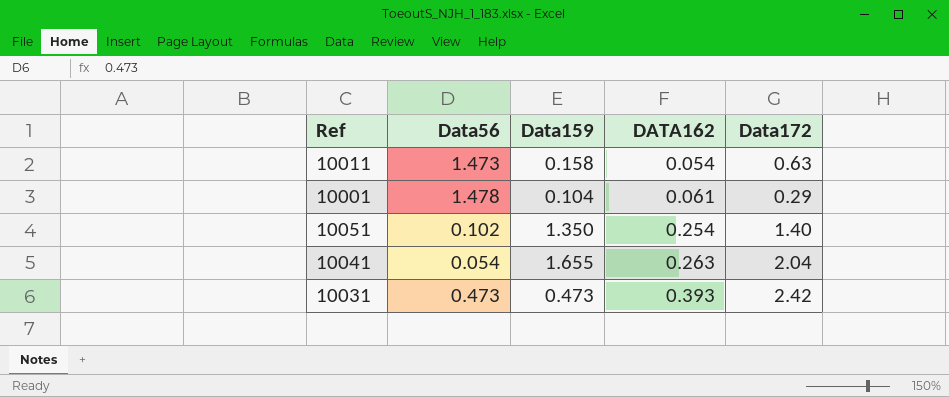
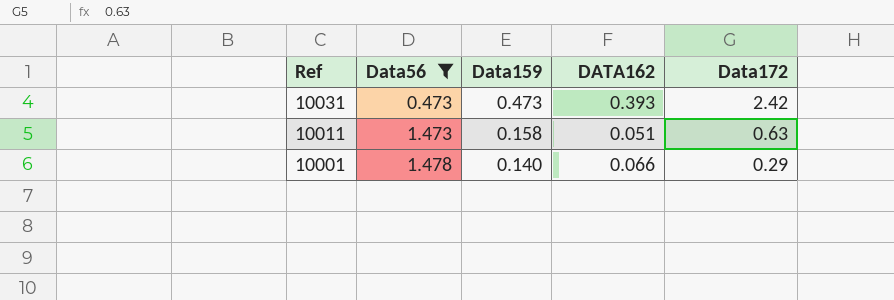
filter: none -> Data56 >= 0.473
row order: DATA162 ascending -> Ref descending
10011 | DATA162: 0.054 -> 0.051
10001 | Data159: 0.104 -> 0.140
10001 | DATA162: 0.061 -> 0.066

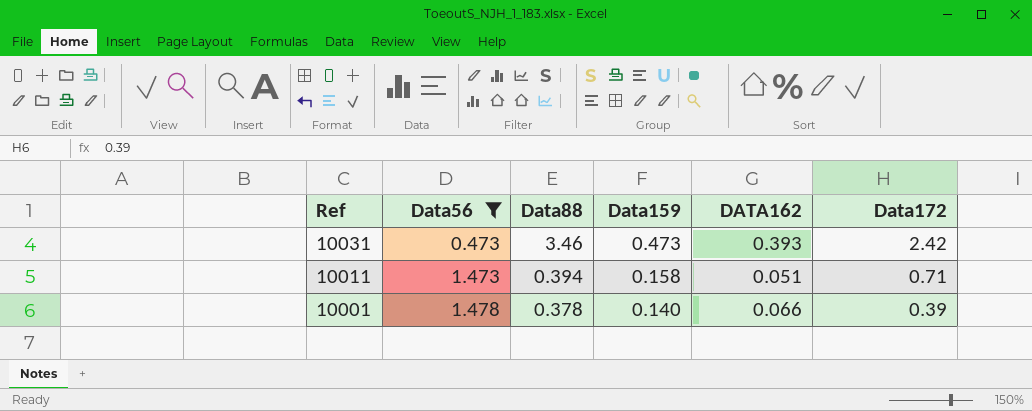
column Data88 | position: none -> 3
10011 | Data172: 0.63 -> 0.71
10001 | Data172: 0.29 -> 0.39

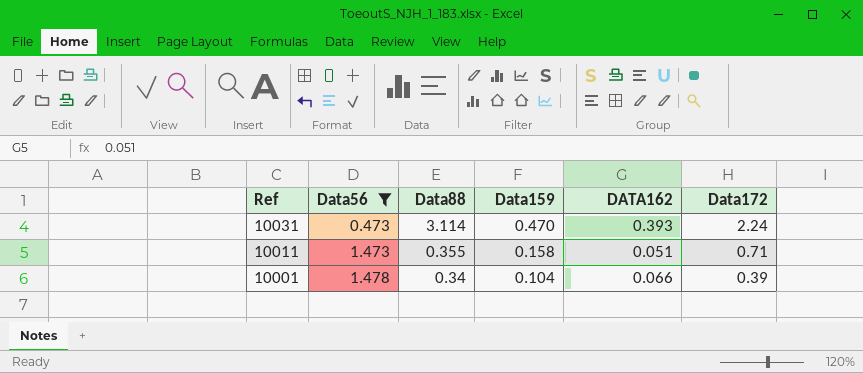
10031 | Data88: 3.46 -> 3.114
10031 | Data159: 0.473 -> 0.470
10031 | Data172: 2.42 -> 2.24
10011 | Data88: 0.394 -> 0.355
10001 | Data88: 0.378 -> 0.34
10001 | Data159: 0.140 -> 0.104

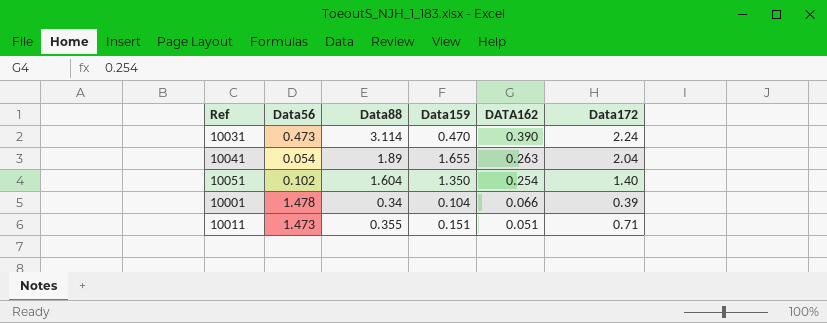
filter: Data56 >= 0.473 -> none
row order: Ref descending -> DATA162 descending
10031 | DATA162: 0.393 -> 0.390
10011 | Data159: 0.158 -> 0.151

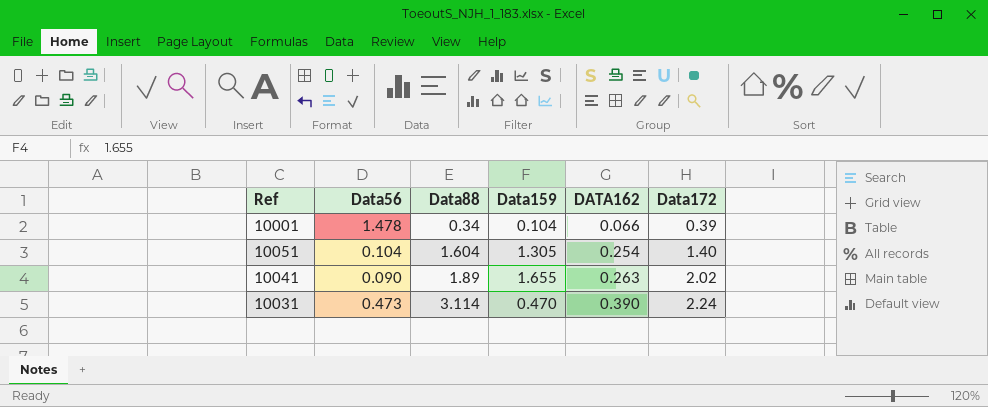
row order: DATA162 descending -> Data88 ascending
row 10011: 1.473 | 0.355 | 0.151 | 0.051 | 0.71 -> none
10051 | Data56: 0.102 -> 0.104
10051 | Data159: 1.350 -> 1.305
10041 | Data56: 0.054 -> 0.090
10041 | Data172: 2.04 -> 2.02

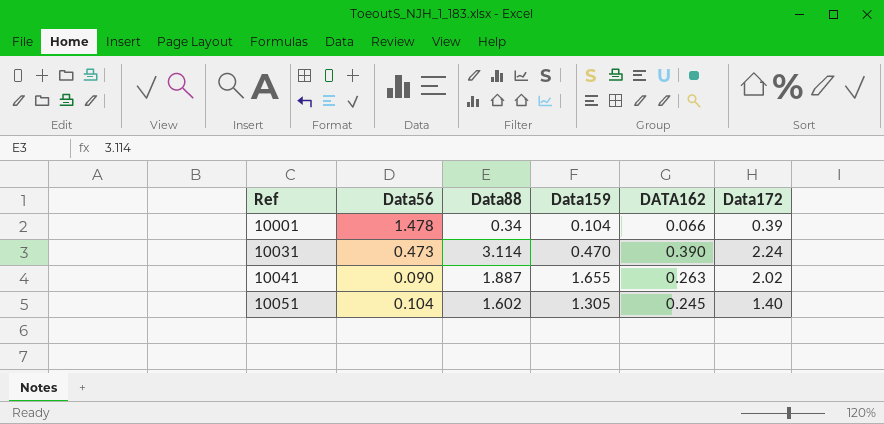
row order: Data88 ascending -> Ref ascending
10041 | Data88: 1.89 -> 1.887
10051 | Data88: 1.604 -> 1.602
10051 | DATA162: 0.254 -> 0.245

